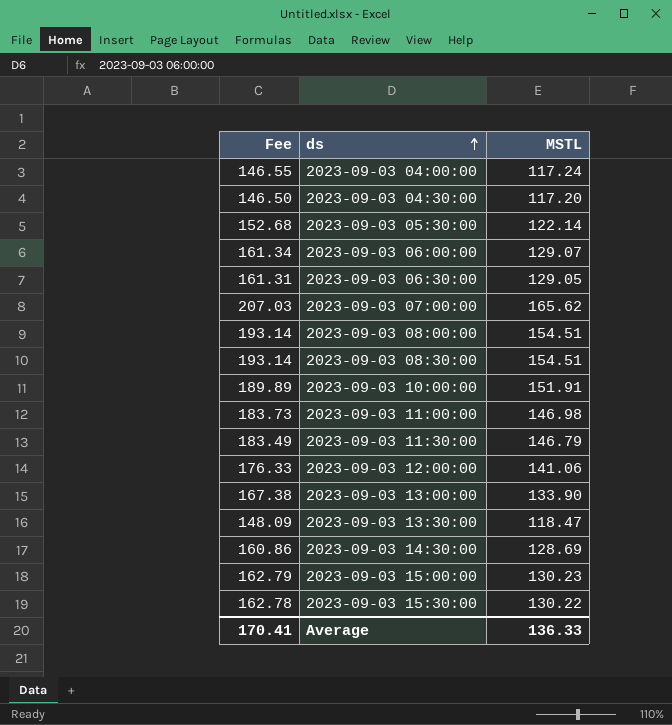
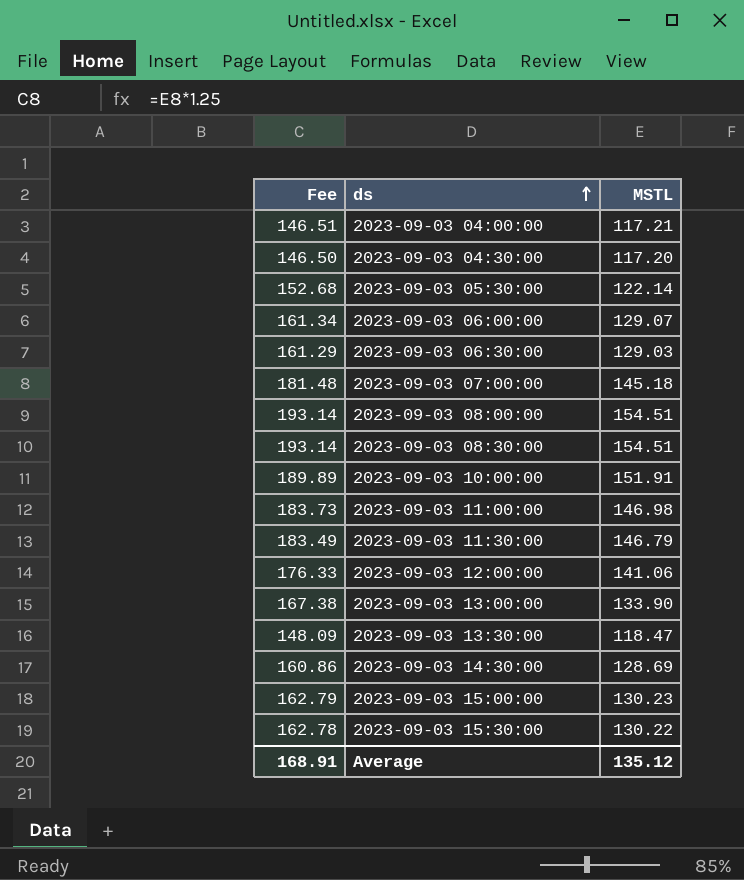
2023-09-03 04:00:00 | Fee: 146.55 -> 146.51
2023-09-03 04:00:00 | MSTL: 117.24 -> 117.21
2023-09-03 06:30:00 | Fee: 161.31 -> 161.29
2023-09-03 06:30:00 | MSTL: 129.05 -> 129.03
2023-09-03 07:00:00 | Fee: 207.03 -> 181.48
2023-09-03 07:00:00 | MSTL: 165.62 -> 145.18
Average | Fee: 170.41 -> 168.91
Average | MSTL: 136.33 -> 135.12

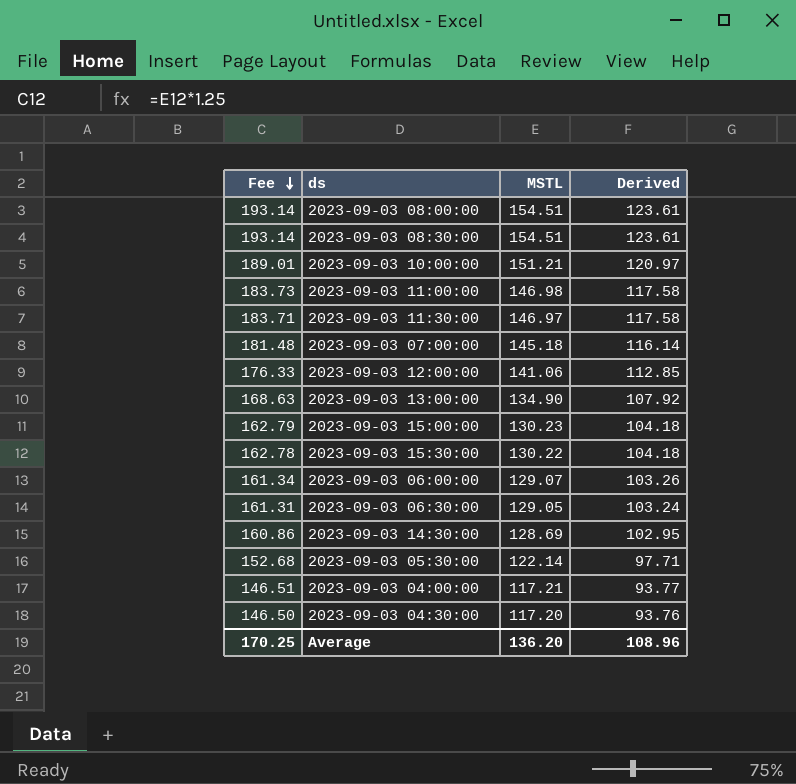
row order: ds ascending -> Fee descending
column Derived | formula: none -> [MSTL] * 0.8
row 2023-09-03 13:30:00: 148.09 | 118.47 -> none
2023-09-03 10:00:00 | Fee: 189.89 -> 189.01
2023-09-03 10:00:00 | MSTL: 151.91 -> 151.21
2023-09-03 11:30:00 | Fee: 183.49 -> 183.71
2023-09-03 11:30:00 | MSTL: 146.79 -> 146.97
2023-09-03 13:00:00 | Fee: 167.38 -> 168.63
2023-09-03 13:00:00 | MSTL: 133.90 -> 134.90
2023-09-03 06:30:00 | Fee: 161.29 -> 161.31
2023-09-03 06:30:00 | MSTL: 129.03 -> 129.05
Average | Fee: 168.91 -> 170.25
Average | MSTL: 135.12 -> 136.20

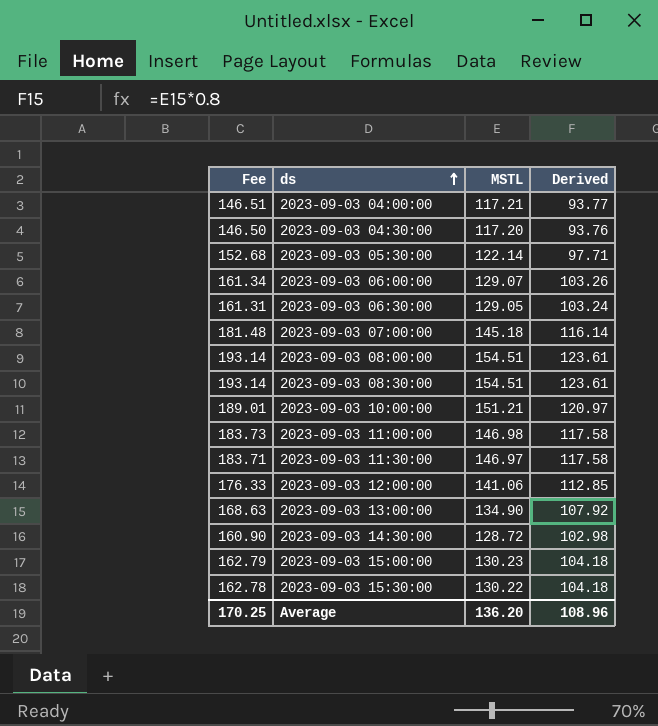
row order: Fee descending -> ds ascending
2023-09-03 14:30:00 | Fee: 160.86 -> 160.90
2023-09-03 14:30:00 | MSTL: 128.69 -> 128.72
2023-09-03 14:30:00 | Derived: 102.95 -> 102.98

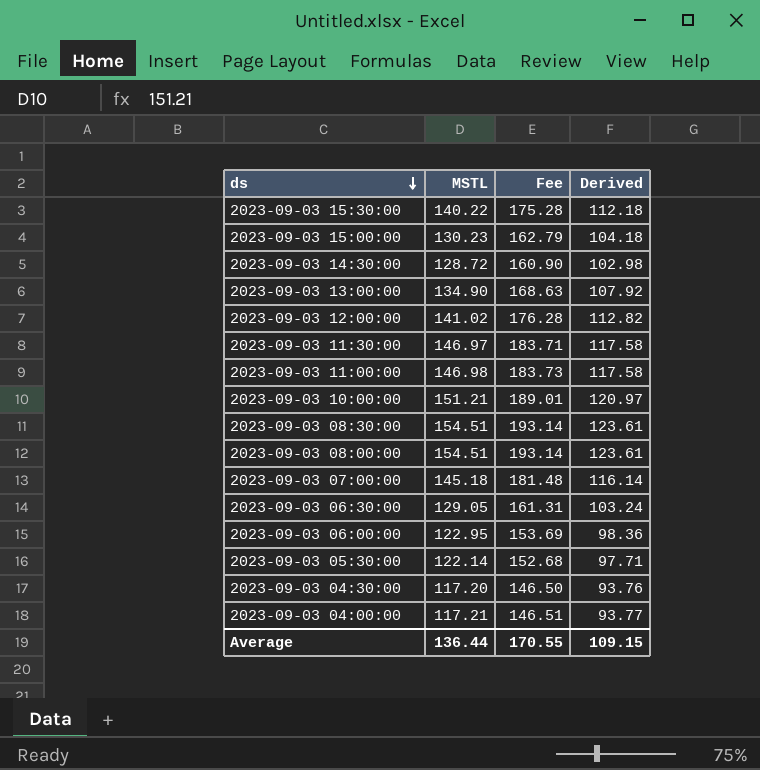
row order: ds ascending -> ds descending
column Fee | position: 1 -> 3
2023-09-03 15:30:00 | MSTL: 130.22 -> 140.22
2023-09-03 15:30:00 | Fee: 162.78 -> 175.28
2023-09-03 15:30:00 | Derived: 104.18 -> 112.18
2023-09-03 12:00:00 | MSTL: 141.06 -> 141.02
2023-09-03 12:00:00 | Fee: 176.33 -> 176.28
2023-09-03 12:00:00 | Derived: 112.85 -> 112.82
2023-09-03 06:00:00 | MSTL: 129.07 -> 122.95
2023-09-03 06:00:00 | Fee: 161.34 -> 153.69
2023-09-03 06:00:00 | Derived: 103.26 -> 98.36
Average | MSTL: 136.20 -> 136.44
Average | Fee: 170.25 -> 170.55
Average | Derived: 108.96 -> 109.15

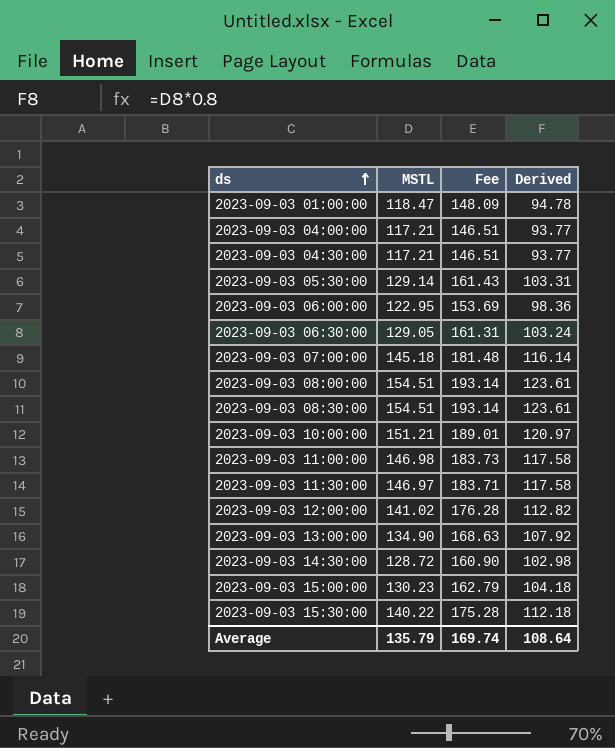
row order: ds descending -> ds ascending
row 2023-09-03 01:00:00: none -> 118.47 | 148.09 | 94.78
2023-09-03 04:30:00 | MSTL: 117.20 -> 117.21
2023-09-03 04:30:00 | Fee: 146.50 -> 146.51
2023-09-03 04:30:00 | Derived: 93.76 -> 93.77
2023-09-03 05:30:00 | MSTL: 122.14 -> 129.14
2023-09-03 05:30:00 | Fee: 152.68 -> 161.43
2023-09-03 05:30:00 | Derived: 97.71 -> 103.31
Average | MSTL: 136.44 -> 135.79
Average | Fee: 170.55 -> 169.74
Average | Derived: 109.15 -> 108.64

